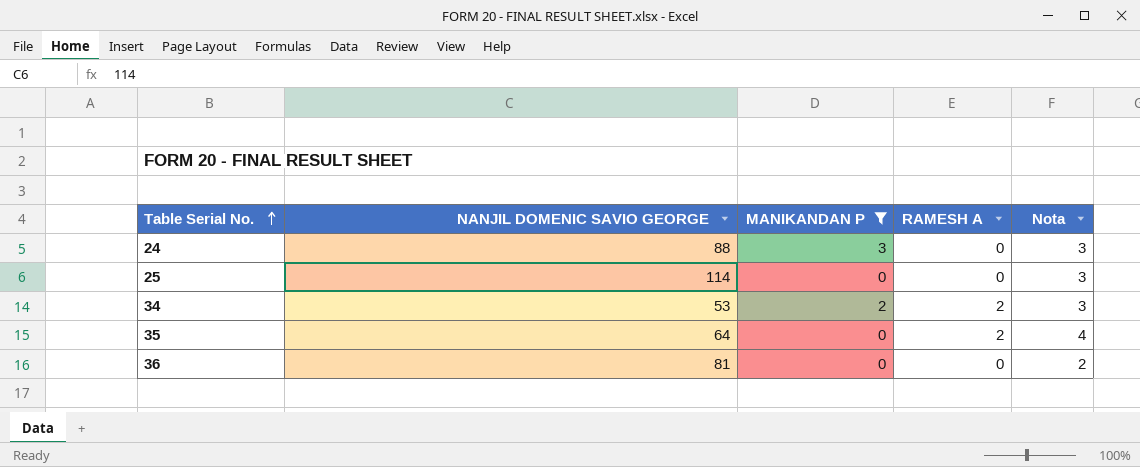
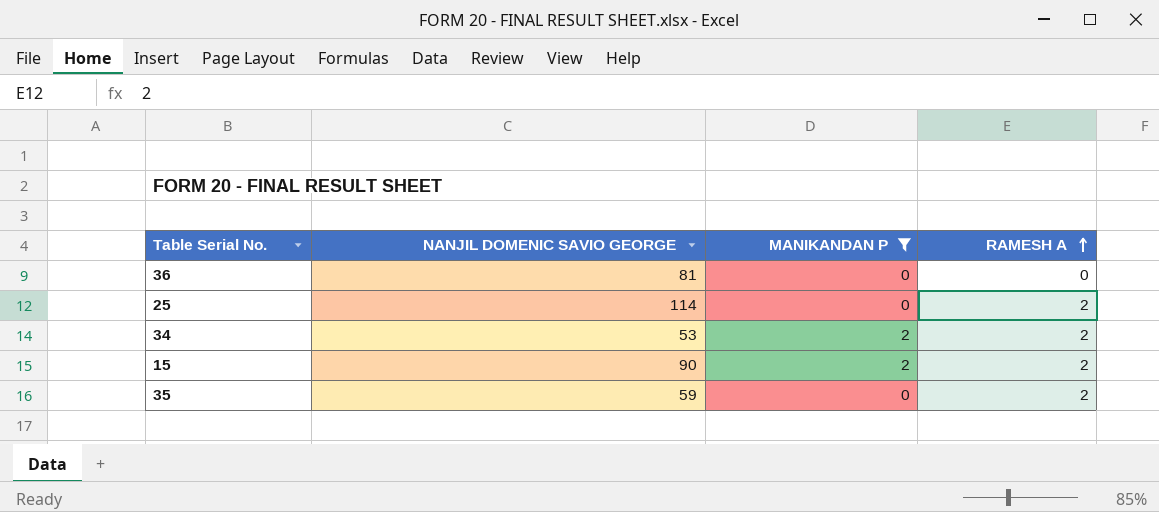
row order: Table Serial No. ascending -> RAMESH A ascending
column Nota | position: 5 -> none
row 24: 88 | 3 | 0 | 3 -> none
25 | RAMESH A: 0 -> 2
row 15: none -> 90 | 2 | 2
35 | NANJIL DOMENIC SAVIO GEORGE: 64 -> 59

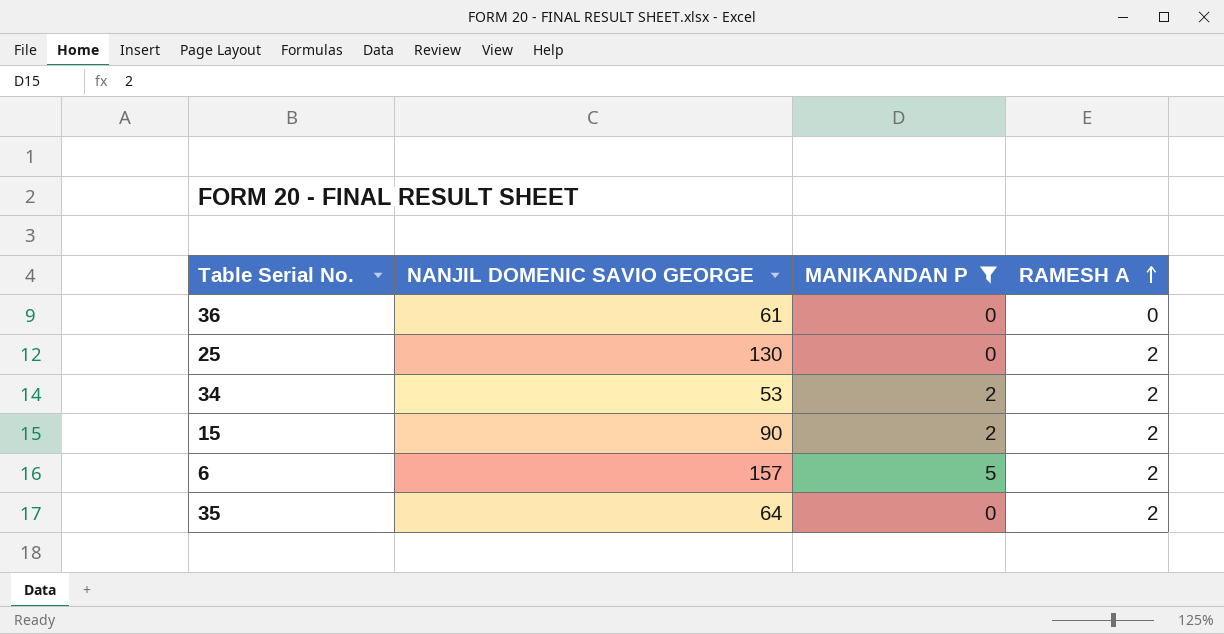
36 | NANJIL DOMENIC SAVIO GEORGE: 81 -> 61
25 | NANJIL DOMENIC SAVIO GEORGE: 114 -> 130
row 6: none -> 157 | 5 | 2
35 | NANJIL DOMENIC SAVIO GEORGE: 59 -> 64

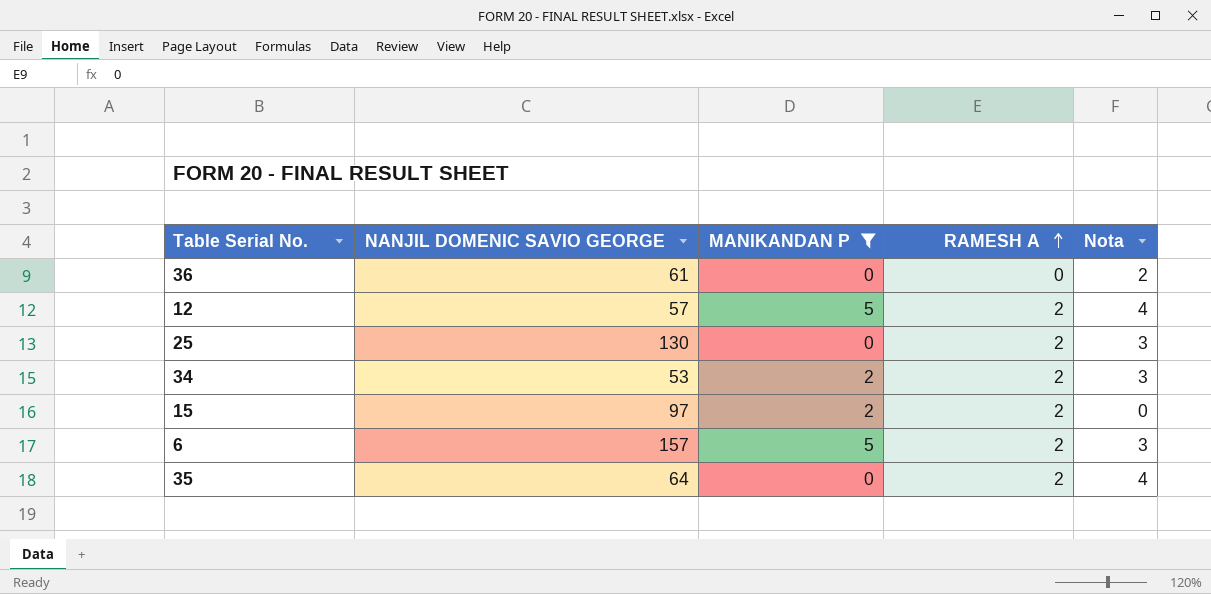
column Nota | position: none -> 5
row 12: none -> 57 | 5 | 2 | 4
15 | NANJIL DOMENIC SAVIO GEORGE: 90 -> 97

